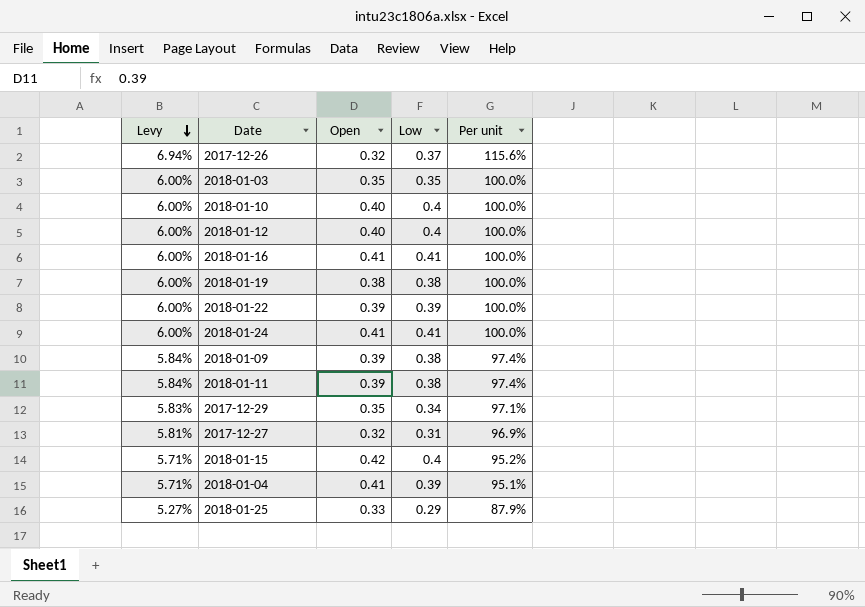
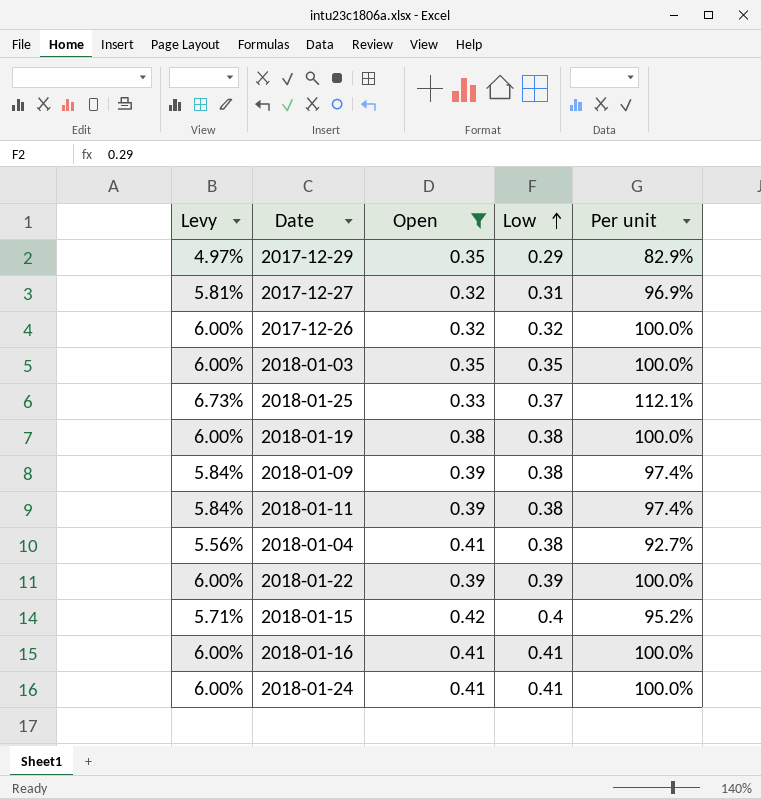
filter: none -> Open != 0.40
row order: Levy descending -> Low ascending
2017-12-29 | Levy: 5.83% -> 4.97%
2017-12-29 | Low: 0.34 -> 0.29
2017-12-29 | Per unit: 97.1% -> 82.9%
2017-12-26 | Levy: 6.94% -> 6.00%
2017-12-26 | Low: 0.37 -> 0.32
2017-12-26 | Per unit: 115.6% -> 100.0%
2018-01-25 | Levy: 5.27% -> 6.73%
2018-01-25 | Low: 0.29 -> 0.37
2018-01-25 | Per unit: 87.9% -> 112.1%
2018-01-04 | Levy: 5.71% -> 5.56%
2018-01-04 | Low: 0.39 -> 0.38
2018-01-04 | Per unit: 95.1% -> 92.7%

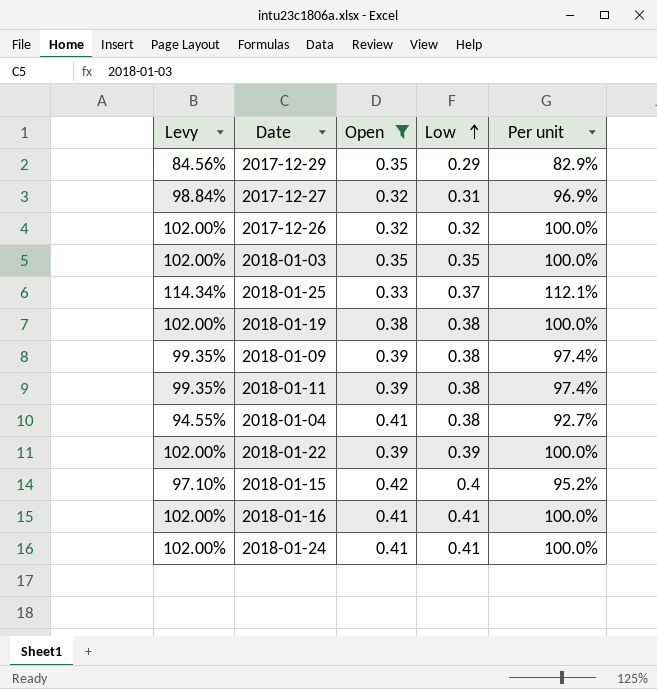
column Levy | formula: [Per unit] * 0.06 -> [Per unit] * 1.02

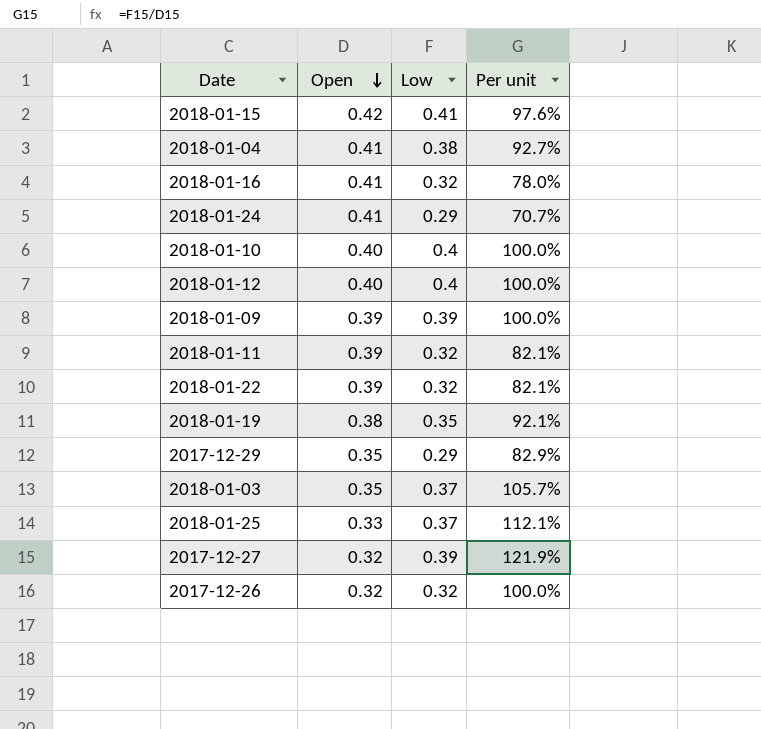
filter: Open != 0.40 -> none
row order: Low ascending -> Open descending
column Levy | formula: [Per unit] * 1.02 -> none
2018-01-15 | Low: 0.4 -> 0.41
2018-01-15 | Per unit: 95.2% -> 97.6%
2018-01-16 | Low: 0.41 -> 0.32
2018-01-16 | Per unit: 100.0% -> 78.0%
2018-01-24 | Low: 0.41 -> 0.29
2018-01-24 | Per unit: 100.0% -> 70.7%
2018-01-09 | Low: 0.38 -> 0.39
2018-01-09 | Per unit: 97.4% -> 100.0%
2018-01-11 | Low: 0.38 -> 0.32
2018-01-11 | Per unit: 97.4% -> 82.1%
2018-01-22 | Low: 0.39 -> 0.32
2018-01-22 | Per unit: 100.0% -> 82.1%
2018-01-19 | Low: 0.38 -> 0.35
2018-01-19 | Per unit: 100.0% -> 92.1%
2018-01-03 | Low: 0.35 -> 0.37
2018-01-03 | Per unit: 100.0% -> 105.7%
2017-12-27 | Low: 0.31 -> 0.39
2017-12-27 | Per unit: 96.9% -> 121.9%

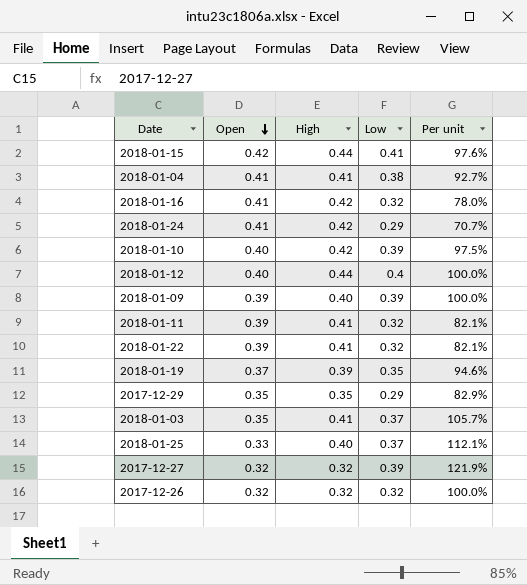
column High | position: none -> 3
2018-01-10 | Low: 0.4 -> 0.39
2018-01-10 | Per unit: 100.0% -> 97.5%
2018-01-19 | Open: 0.38 -> 0.37
2018-01-19 | Per unit: 92.1% -> 94.6%

